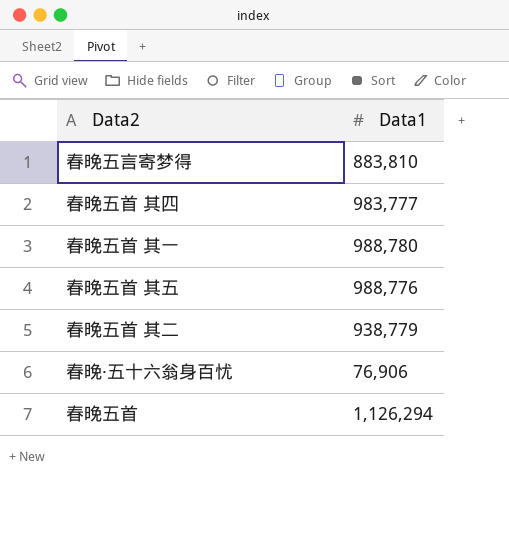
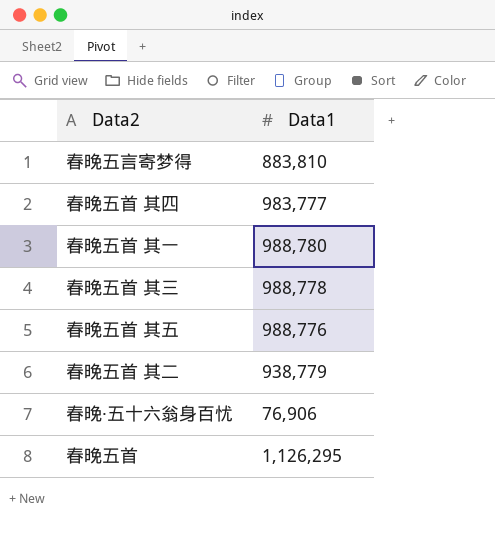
row 春晚五首 其三: none -> 988,778
春晚五首 | Data1: 1,126,294 -> 1,126,295

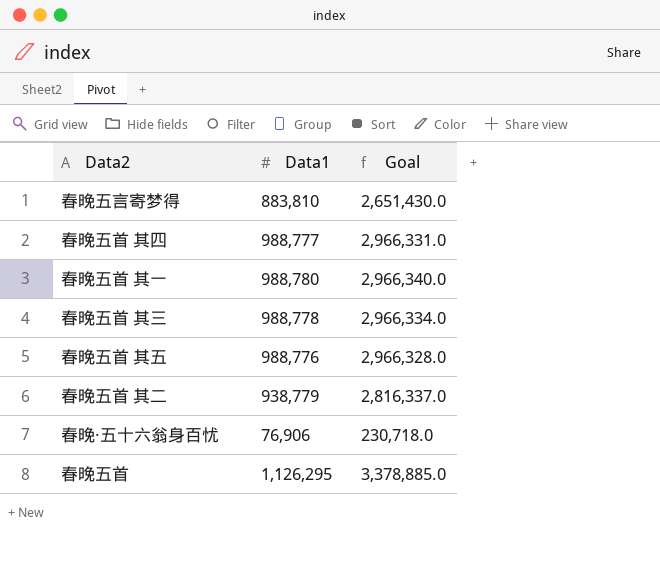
column Goal | formula: none -> [Data1] * 3
春晚五首 其四 | Data1: 983,777 -> 988,777

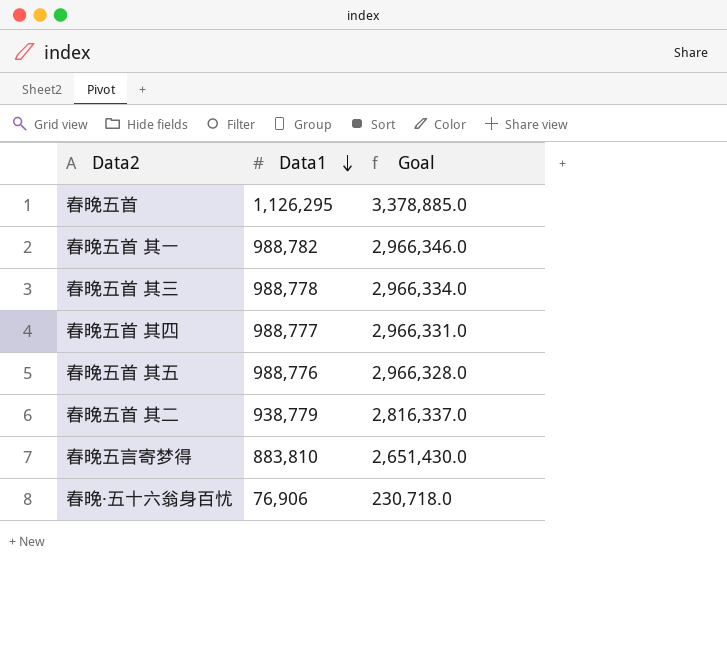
row order: none -> Data1 descending
春晚五首 其一 | Data1: 988,780 -> 988,782
春晚五首 其一 | Goal: 2,966,340.0 -> 2,966,346.0

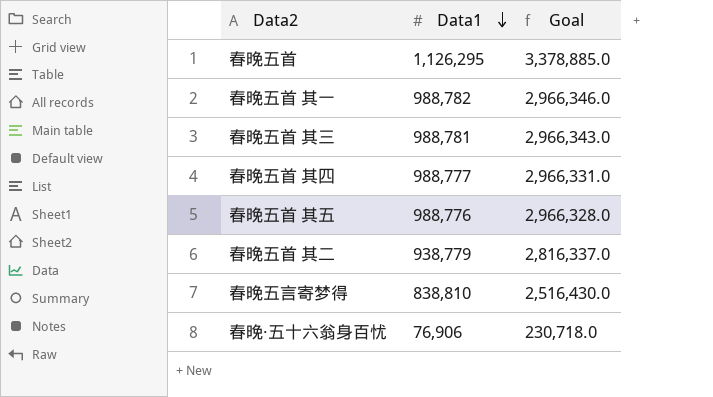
春晚五首 其三 | Data1: 988,778 -> 988,781
春晚五首 其三 | Goal: 2,966,334.0 -> 2,966,343.0
春晚五言寄梦得 | Data1: 883,810 -> 838,810
春晚五言寄梦得 | Goal: 2,651,430.0 -> 2,516,430.0

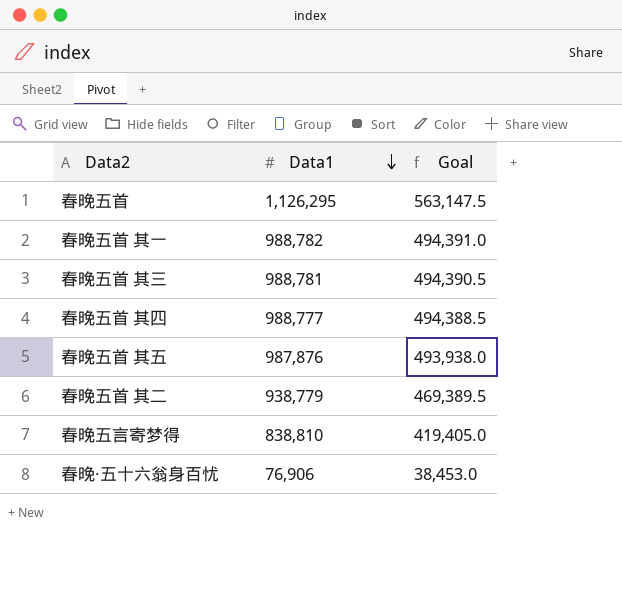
column Goal | formula: [Data1] * 3 -> [Data1] * 0.5
春晚五首 其五 | Data1: 988,776 -> 987,876

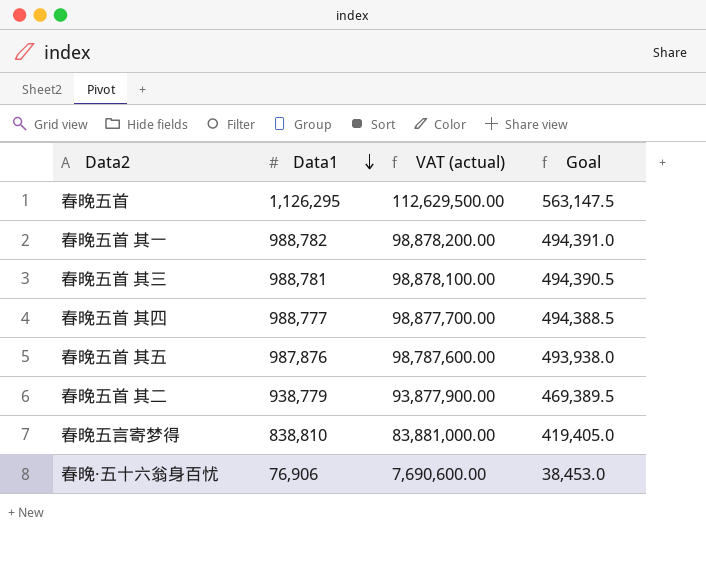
column VAT (actual) | formula: none -> [Data1] * 100

